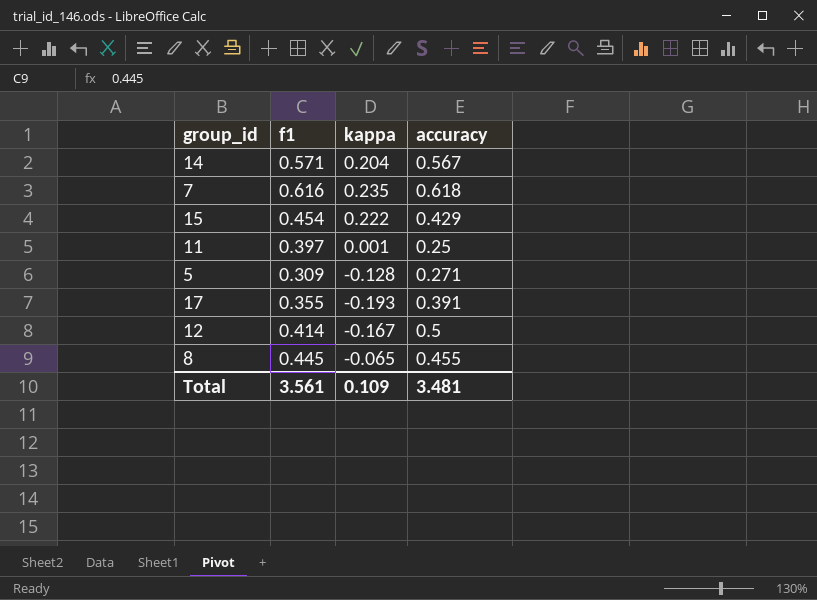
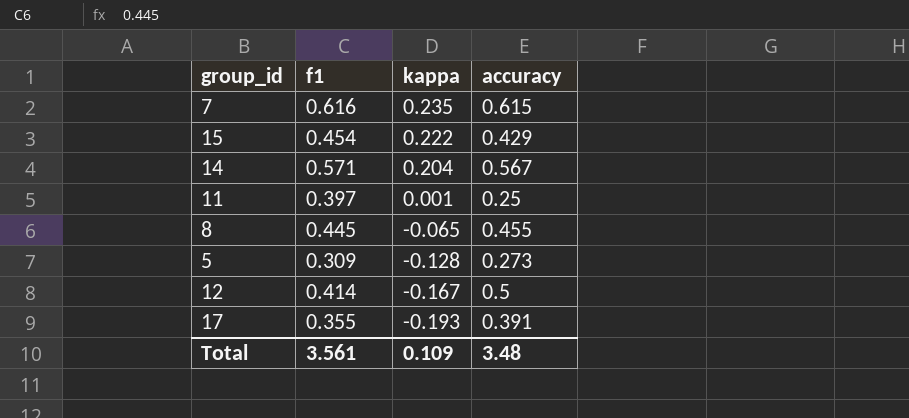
row order: none -> kappa descending
7 | accuracy: 0.618 -> 0.615
5 | accuracy: 0.271 -> 0.273
Total | accuracy: 3.481 -> 3.48

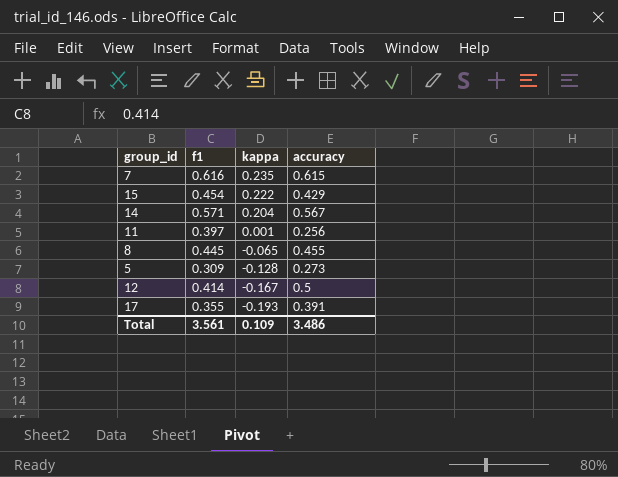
11 | accuracy: 0.25 -> 0.256
Total | accuracy: 3.48 -> 3.486

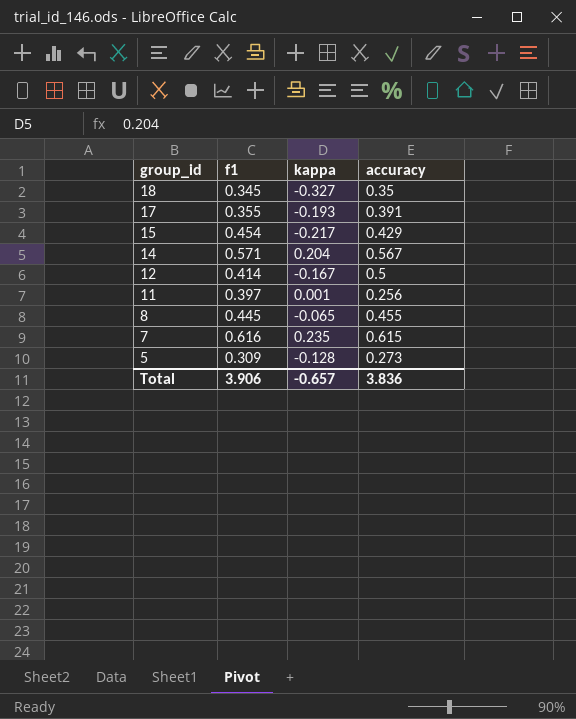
row order: kappa descending -> group_id descending
row 18: none -> 0.345 | -0.327 | 0.35
15 | kappa: 0.222 -> -0.217
Total | f1: 3.561 -> 3.906
Total | kappa: 0.109 -> -0.657
Total | accuracy: 3.486 -> 3.836

